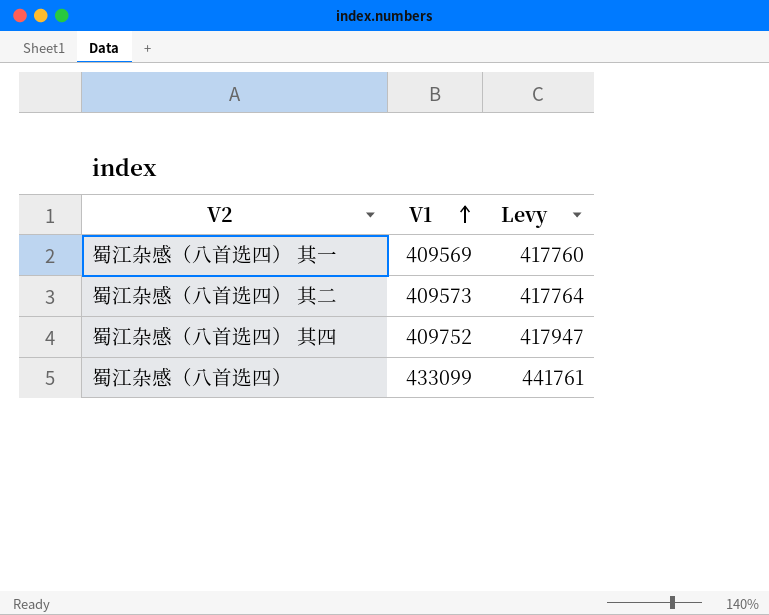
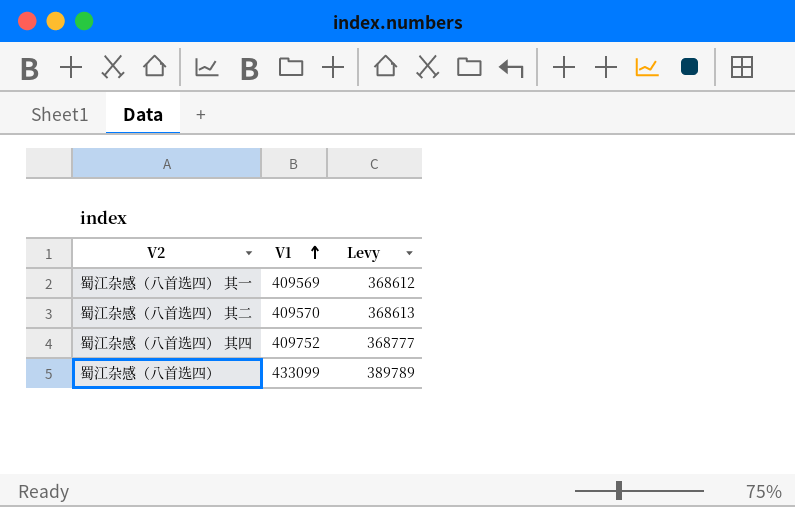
column Levy | formula: [V1] * 1.02 -> [V1] * 0.9
蜀江杂感（八首选四） 其二 | V1: 409573 -> 409570

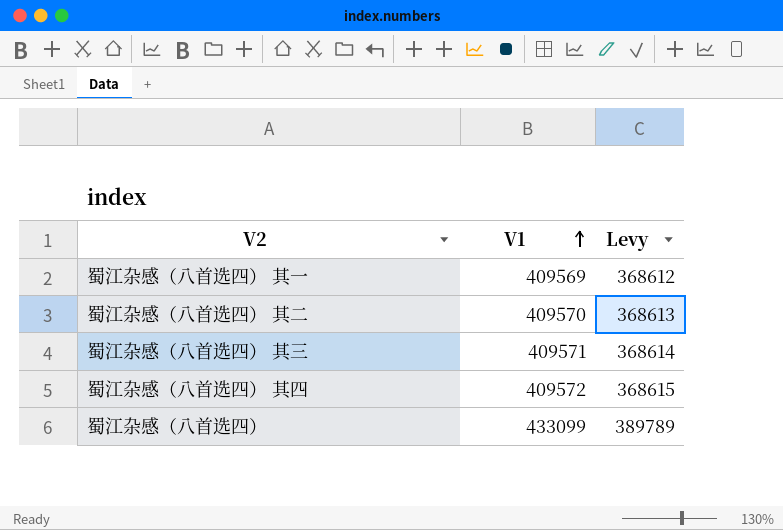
row 蜀江杂感（八首选四） 其三: none -> 409571 | 368614
蜀江杂感（八首选四） 其四 | V1: 409752 -> 409572
蜀江杂感（八首选四） 其四 | Levy: 368777 -> 368615

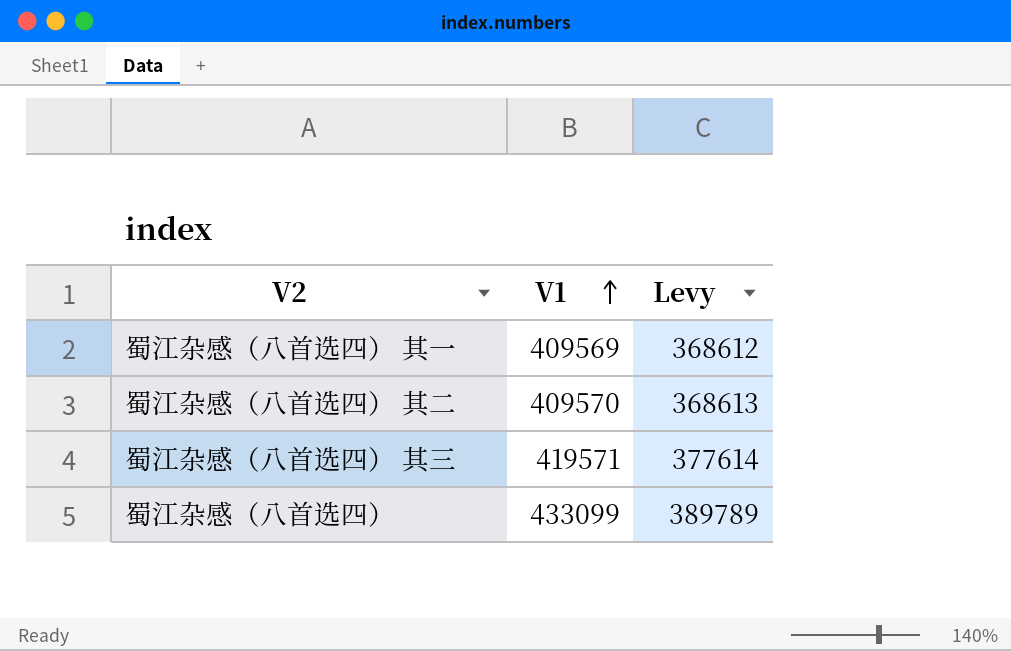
row 蜀江杂感（八首选四） 其四: 409572 | 368615 -> none
蜀江杂感（八首选四） 其三 | V1: 409571 -> 419571
蜀江杂感（八首选四） 其三 | Levy: 368614 -> 377614

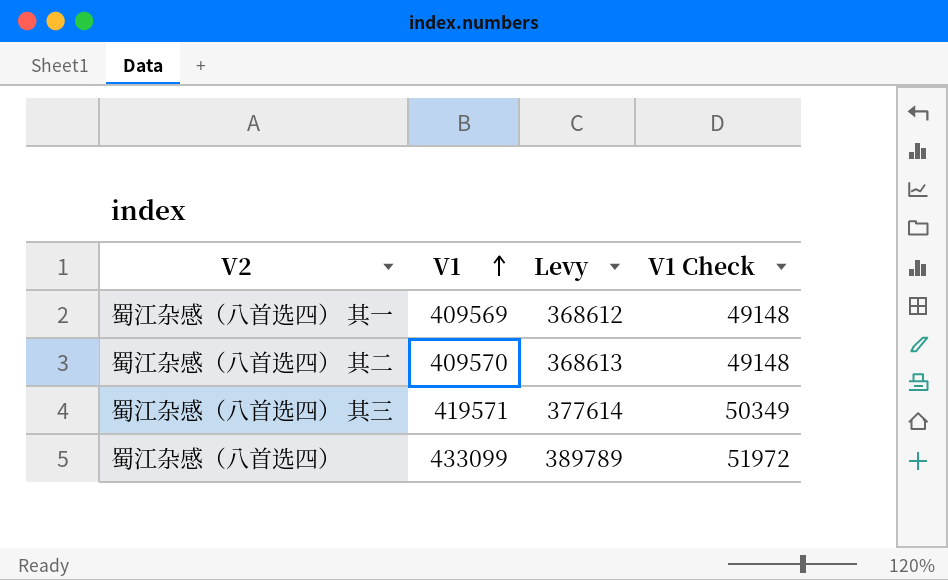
column V1 Check | formula: none -> [V1] * 0.12

